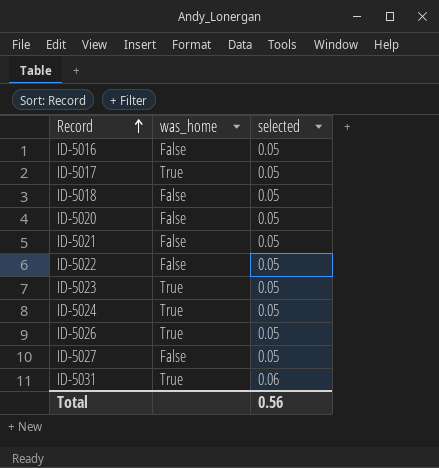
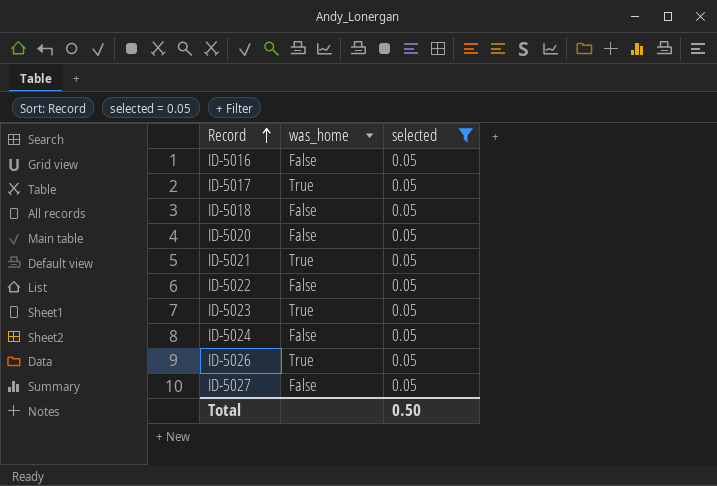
filter: none -> selected = 0.05
ID-5021 | was_home: False -> True
ID-5024 | was_home: True -> False
Total | selected: 0.56 -> 0.50

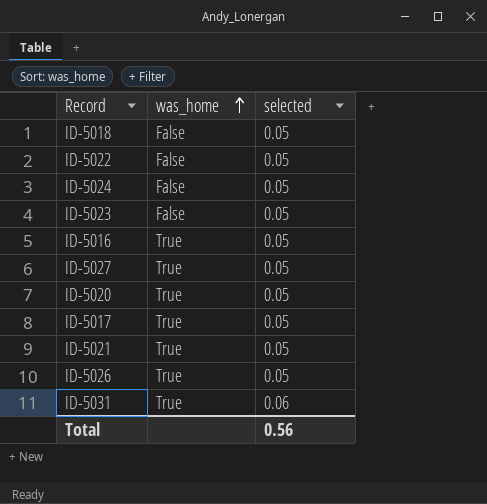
filter: selected = 0.05 -> none
row order: Record ascending -> was_home ascending
ID-5023 | was_home: True -> False
ID-5016 | was_home: False -> True
ID-5027 | was_home: False -> True
ID-5020 | was_home: False -> True
Total | selected: 0.50 -> 0.56

